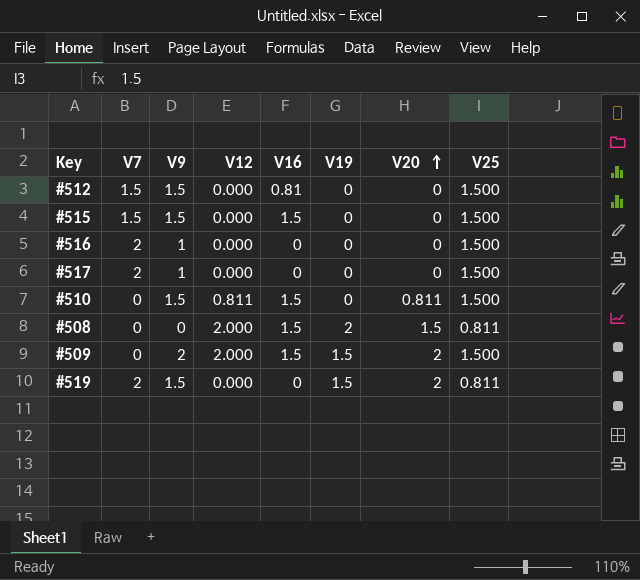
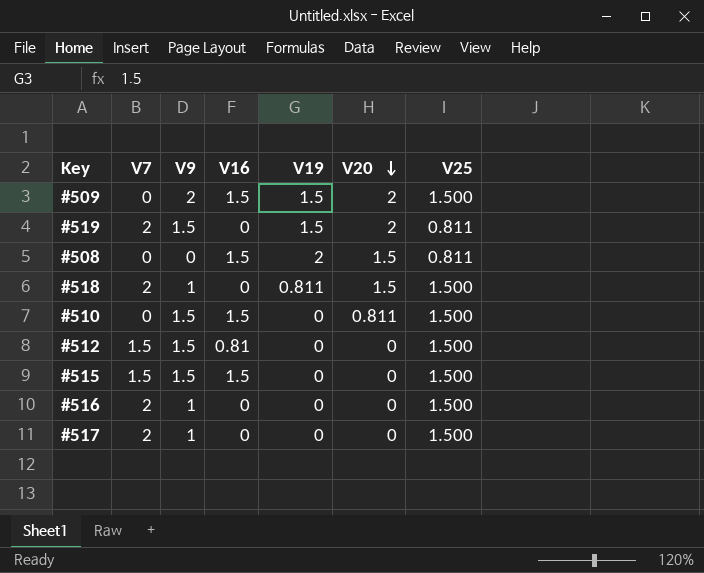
row order: V20 ascending -> V20 descending
column V12 | position: 4 -> none
row #518: none -> 2 | 1 | 0 | 0.811 | 1.5 | 1.500

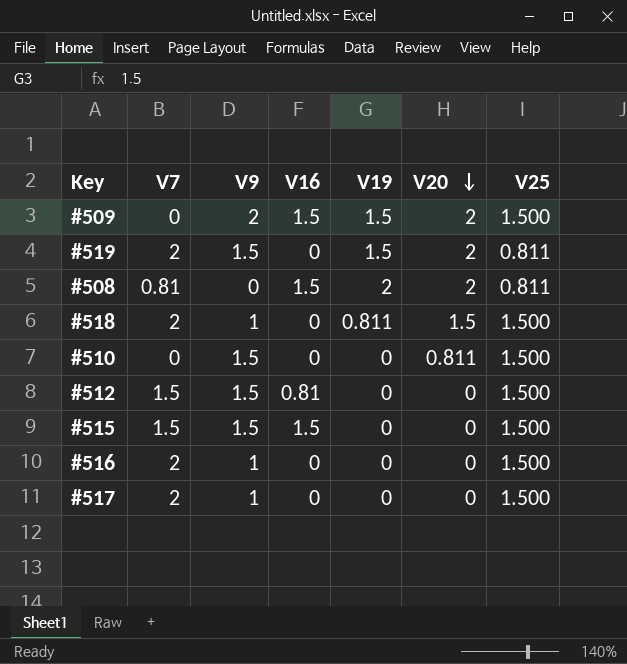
#508 | V7: 0 -> 0.81
#508 | V20: 1.5 -> 2
#510 | V16: 1.5 -> 0

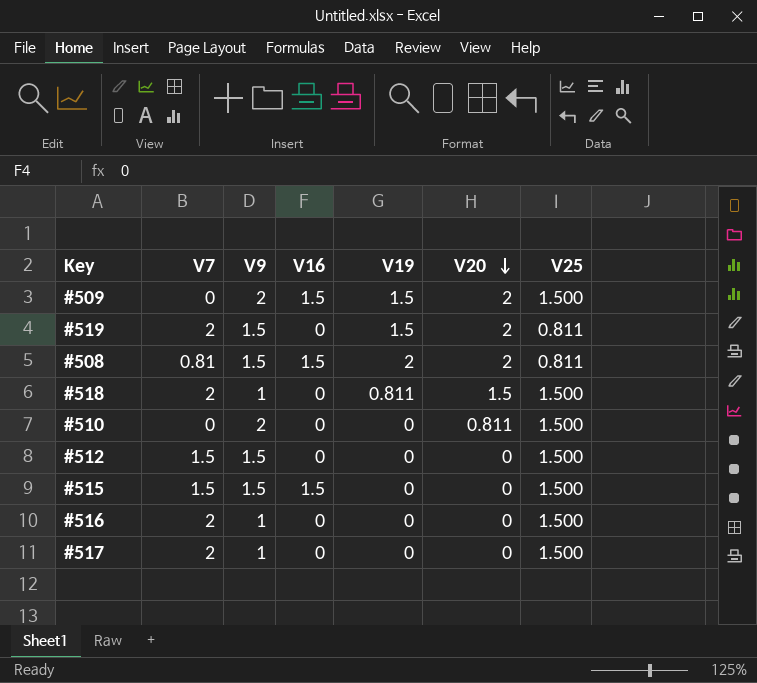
#508 | V9: 0 -> 1.5
#510 | V9: 1.5 -> 2
#512 | V16: 0.81 -> 0

